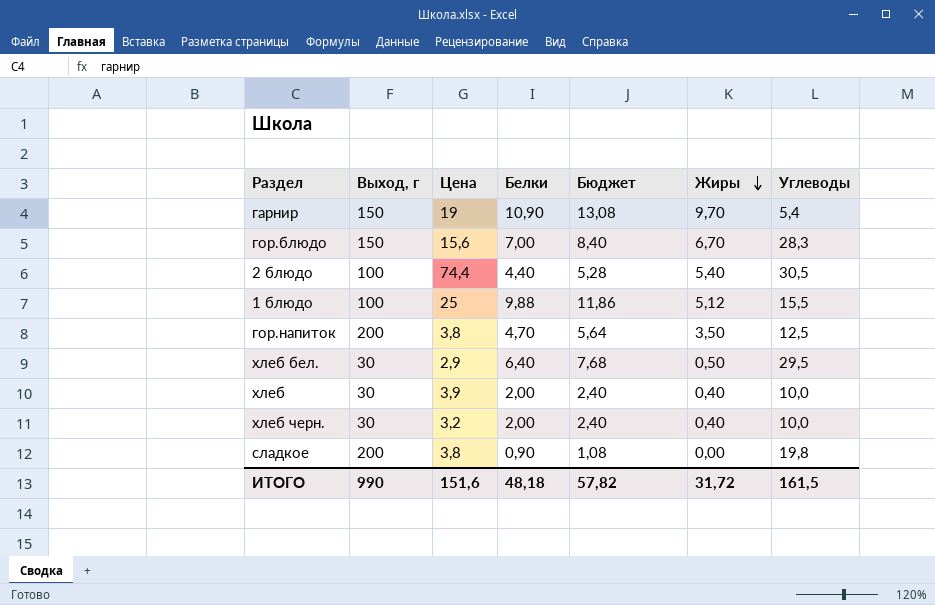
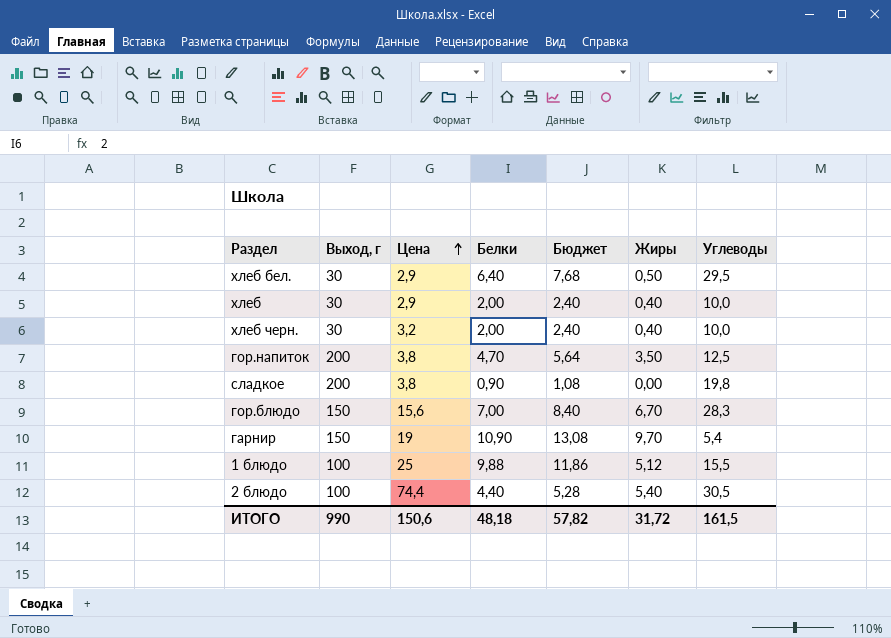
row order: Жиры descending -> Цена ascending
хлеб | Цена: 3,9 -> 2,9
ИТОГО | Цена: 151,6 -> 150,6

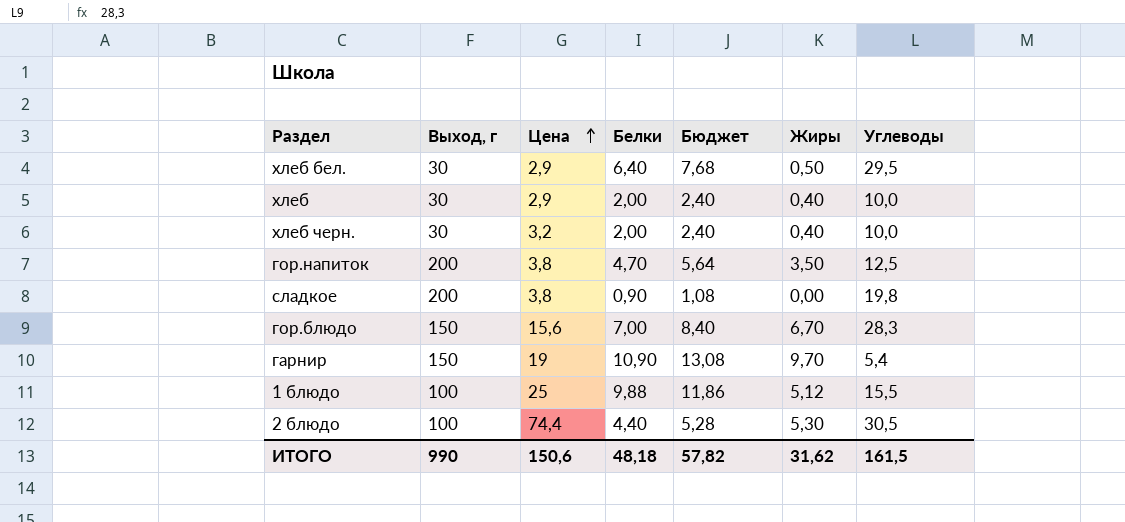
2 блюдо | Жиры: 5,40 -> 5,30
ИТОГО | Жиры: 31,72 -> 31,62

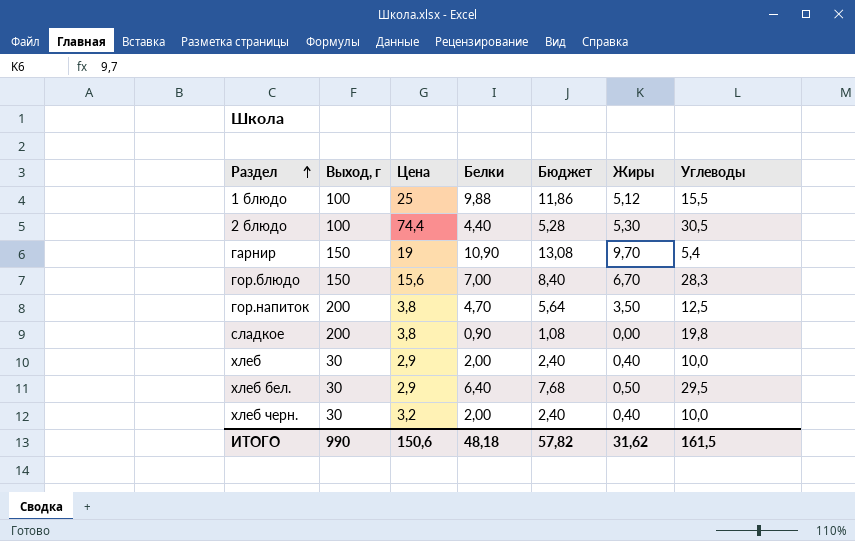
row order: Цена ascending -> Раздел ascending

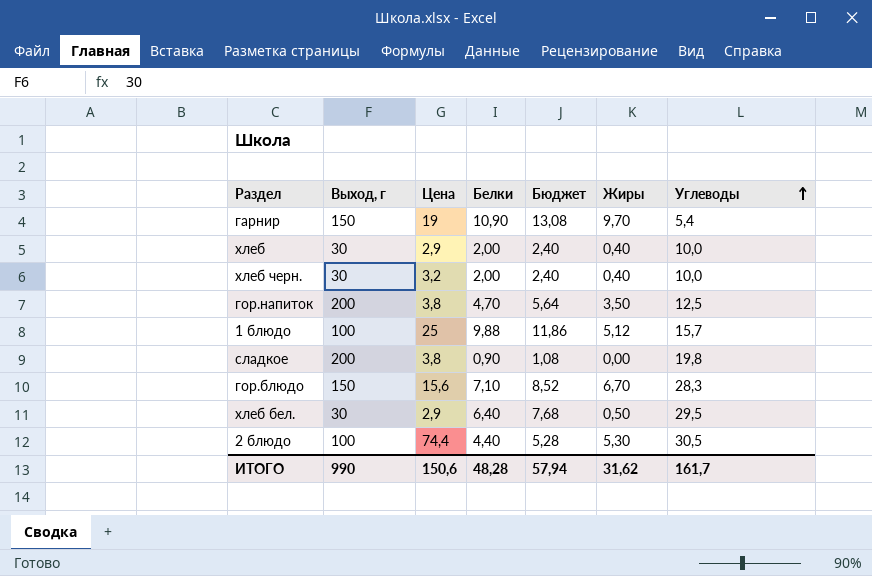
row order: Раздел ascending -> Углеводы ascending
1 блюдо | Углеводы: 15,5 -> 15,7
гор.блюдо | Белки: 7,00 -> 7,10
гор.блюдо | Бюджет: 8,40 -> 8,52
ИТОГО | Белки: 48,18 -> 48,28
ИТОГО | Бюджет: 57,82 -> 57,94
ИТОГО | Углеводы: 161,5 -> 161,7

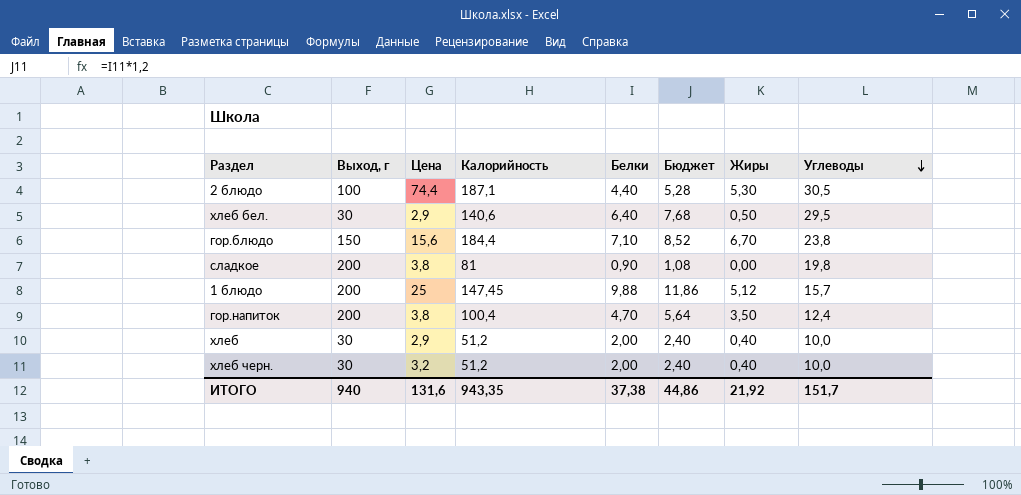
row order: Углеводы ascending -> Углеводы descending
column Калорийность | position: none -> 4
row гарнир: 150 | 19 | 10,90 | 13,08 | 9,70 | 5,4 -> none
гор.блюдо | Углеводы: 28,3 -> 23,8
1 блюдо | Выход, г: 100 -> 200
гор.напиток | Углеводы: 12,5 -> 12,4
ИТОГО | Выход, г: 990 -> 940
ИТОГО | Цена: 150,6 -> 131,6
ИТОГО | Белки: 48,28 -> 37,38
ИТОГО | Бюджет: 57,94 -> 44,86
ИТОГО | Жиры: 31,62 -> 21,92
ИТОГО | Углеводы: 161,7 -> 151,7

